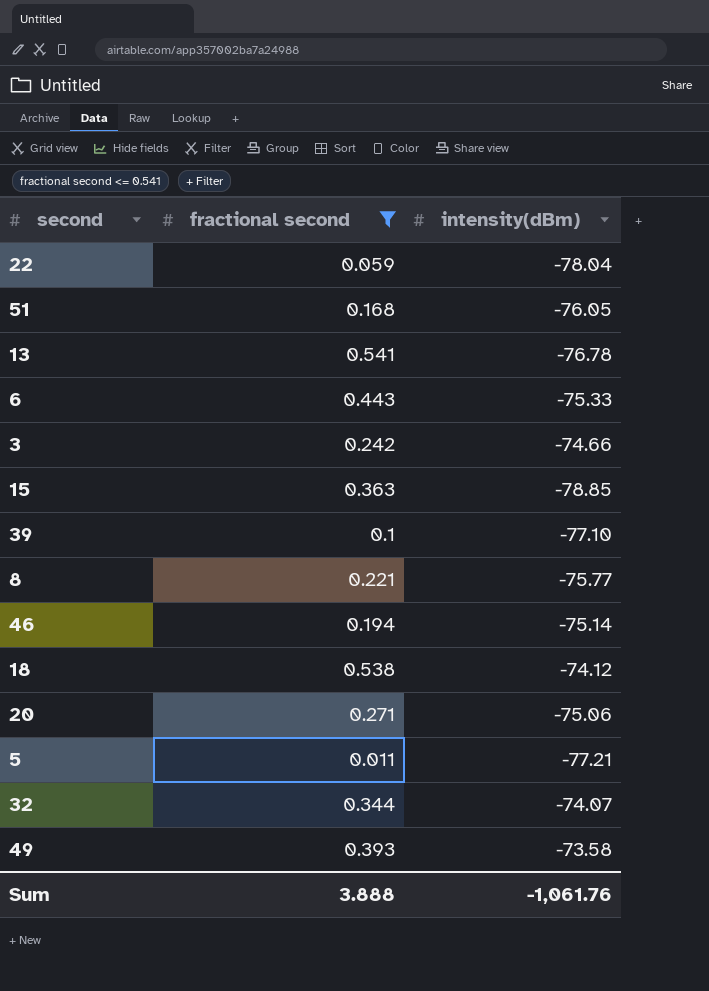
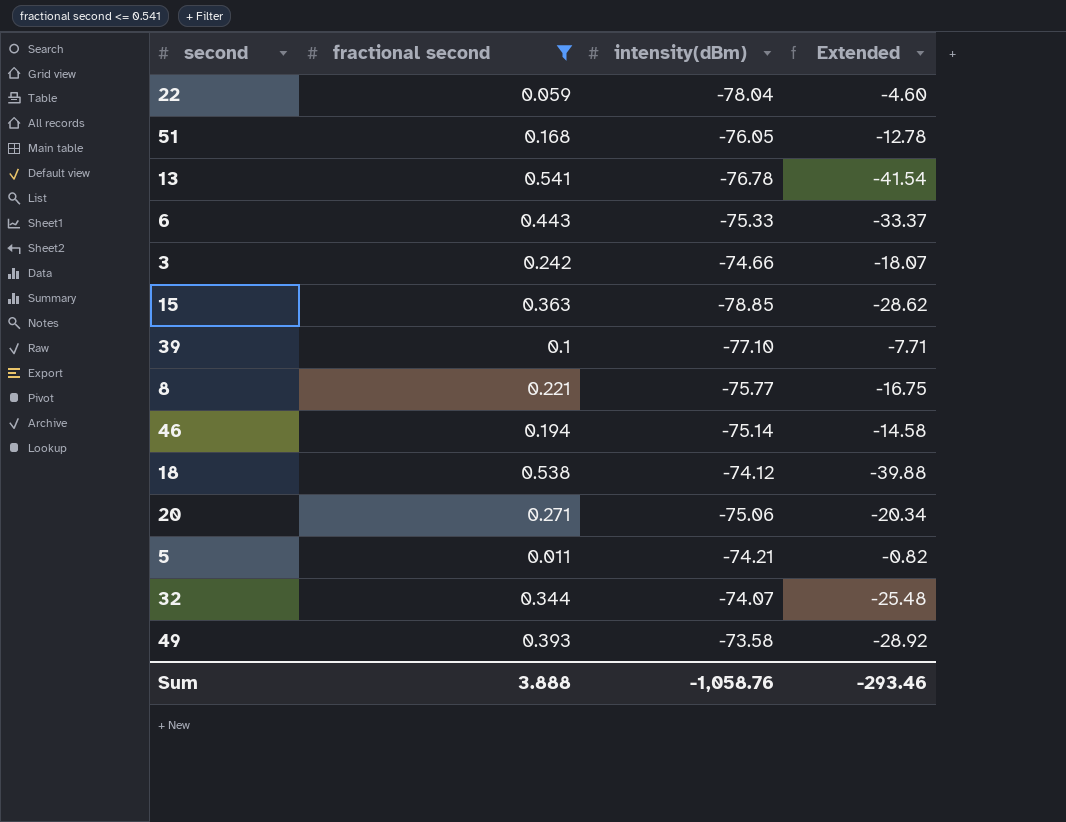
column Extended | formula: none -> [fractional second] * [intensity(dBm)]
5 | intensity(dBm): -77.21 -> -74.21
Sum | intensity(dBm): -1,061.76 -> -1,058.76

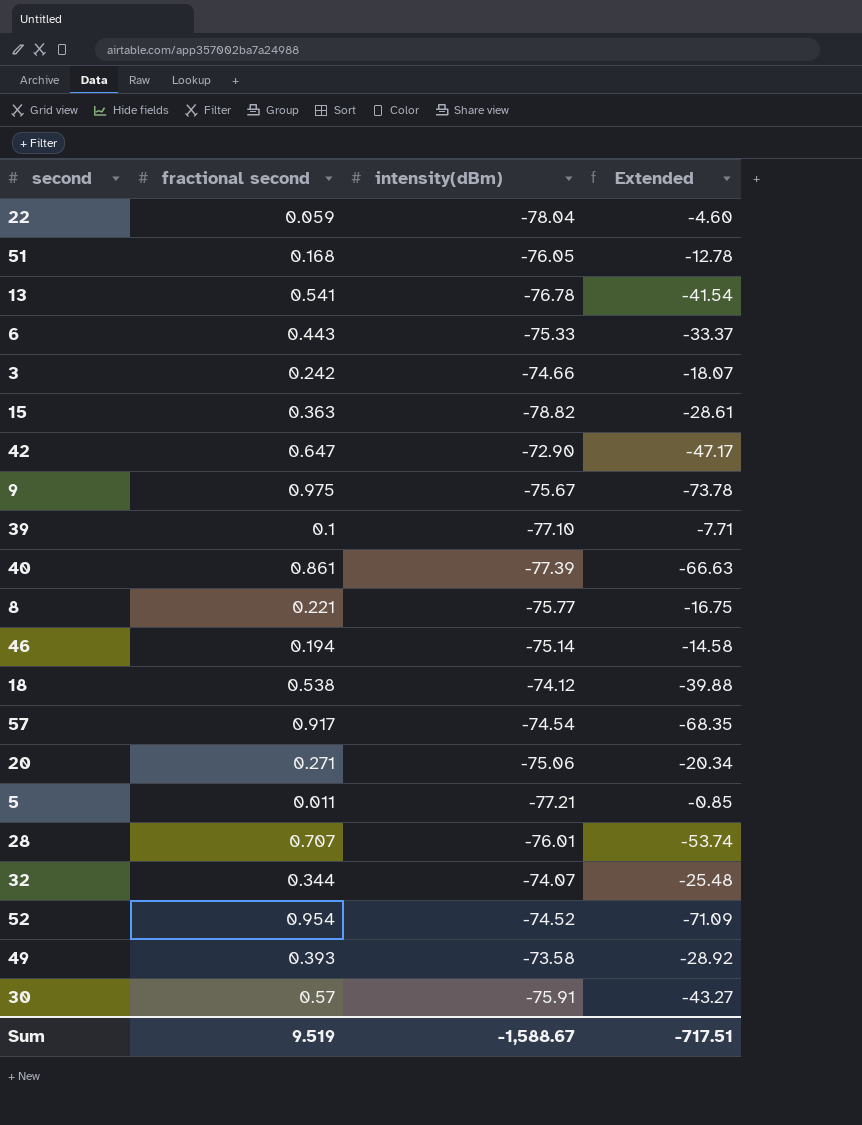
filter: fractional second <= 0.541 -> none
15 | intensity(dBm): -78.85 -> -78.82
15 | Extended: -28.62 -> -28.61
5 | intensity(dBm): -74.21 -> -77.21
5 | Extended: -0.82 -> -0.85
Sum | fractional second: 3.888 -> 9.519
Sum | intensity(dBm): -1,058.76 -> -1,588.67
Sum | Extended: -293.46 -> -717.51

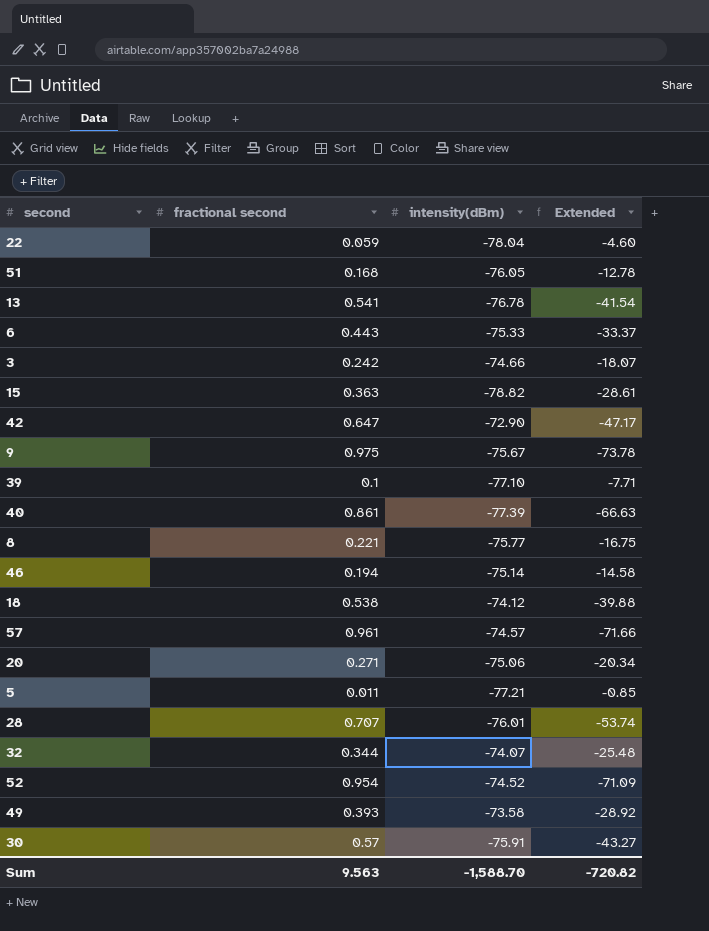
57 | fractional second: 0.917 -> 0.961
57 | intensity(dBm): -74.54 -> -74.57
57 | Extended: -68.35 -> -71.66
Sum | fractional second: 9.519 -> 9.563
Sum | intensity(dBm): -1,588.67 -> -1,588.70
Sum | Extended: -717.51 -> -720.82

